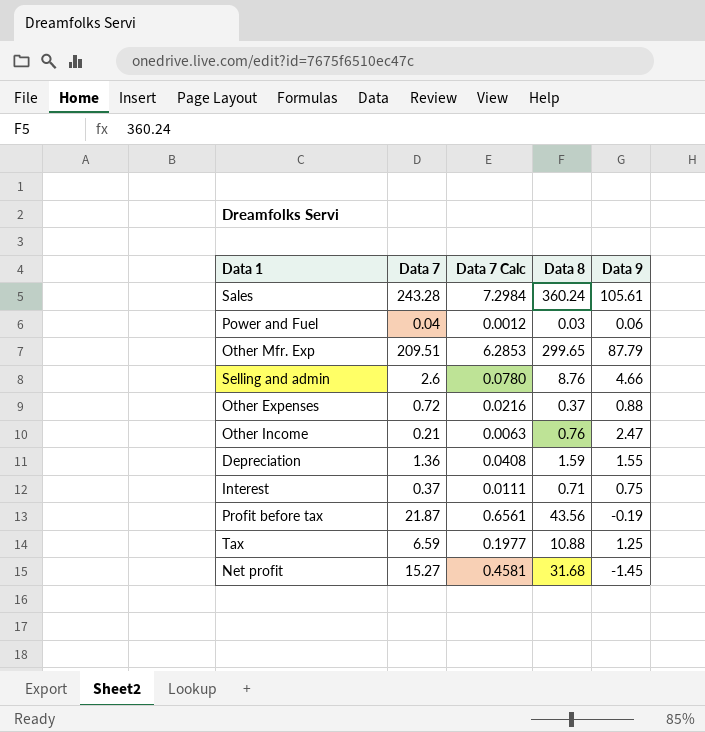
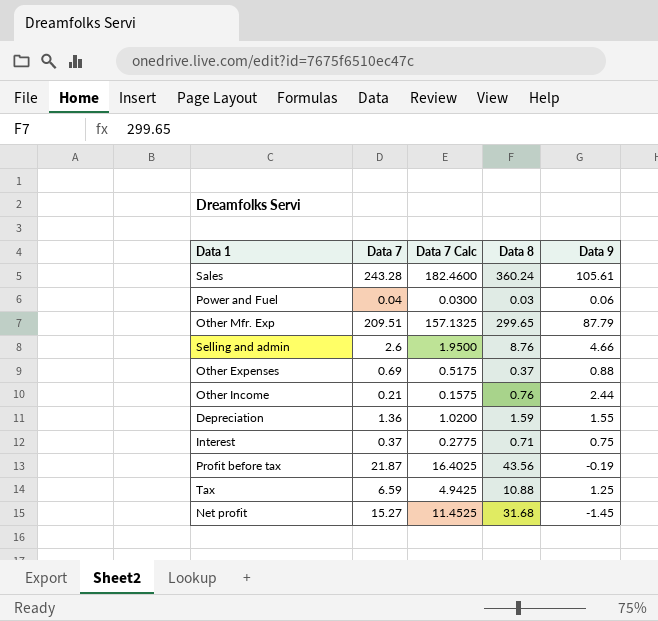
column Data 7 Calc | formula: [Data 7] * 0.03 -> [Data 7] * 0.75
Other Expenses | Data 7: 0.72 -> 0.69
Other Income | Data 9: 2.47 -> 2.44

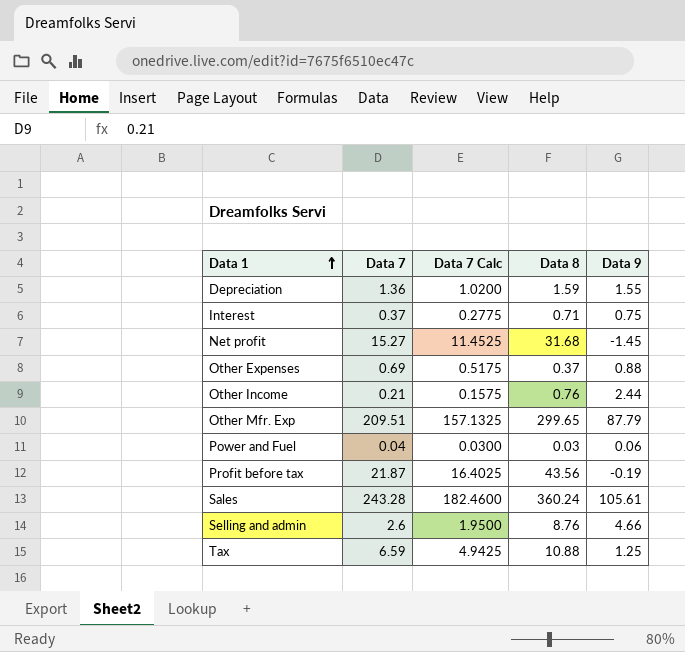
row order: none -> Data 1 ascending

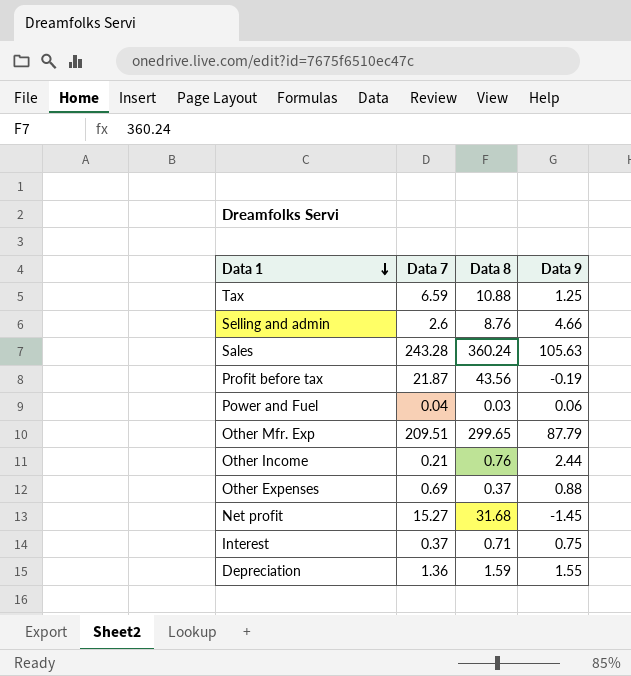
row order: Data 1 ascending -> Data 1 descending
column Data 7 Calc | formula: [Data 7] * 0.75 -> none
Sales | Data 9: 105.61 -> 105.63

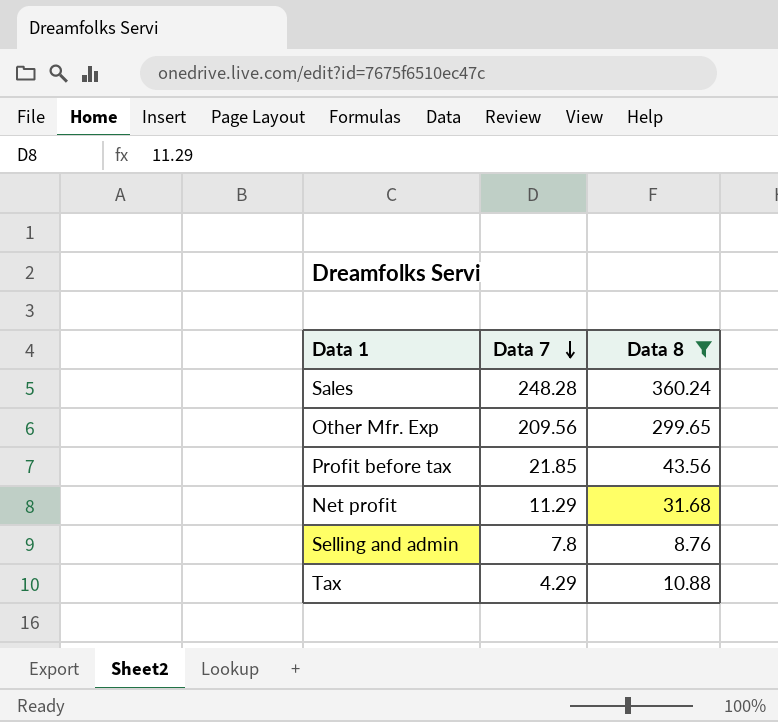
filter: none -> Data 8 >= 8.76
row order: Data 1 descending -> Data 7 descending
column Data 9 | position: 4 -> none
Sales | Data 7: 243.28 -> 248.28
Other Mfr. Exp | Data 7: 209.51 -> 209.56
Profit before tax | Data 7: 21.87 -> 21.85
Net profit | Data 7: 15.27 -> 11.29
Selling and admin | Data 7: 2.6 -> 7.8
Tax | Data 7: 6.59 -> 4.29

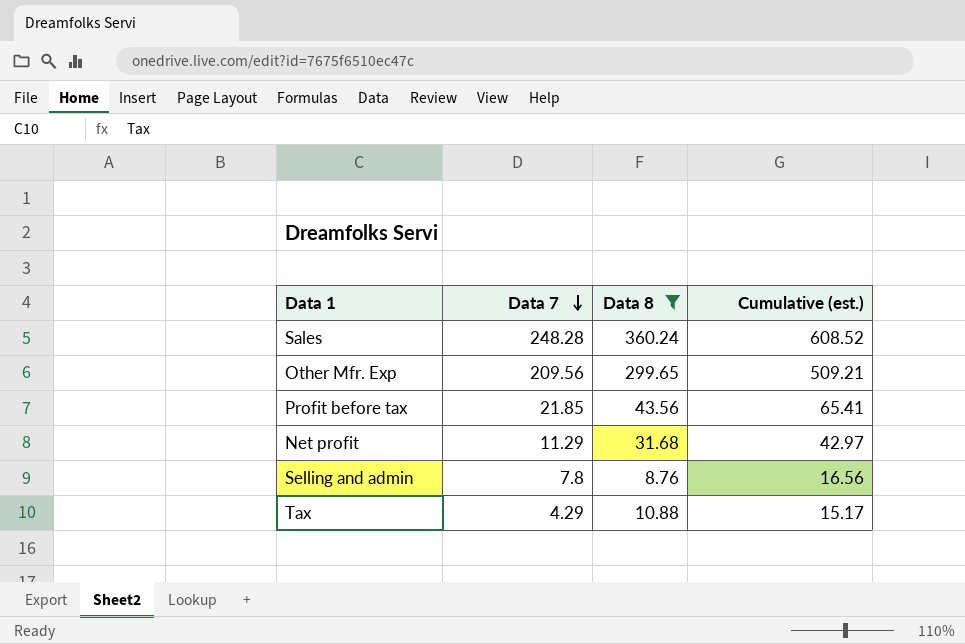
column Cumulative (est.) | formula: none -> [Data 7] + [Data 8]

